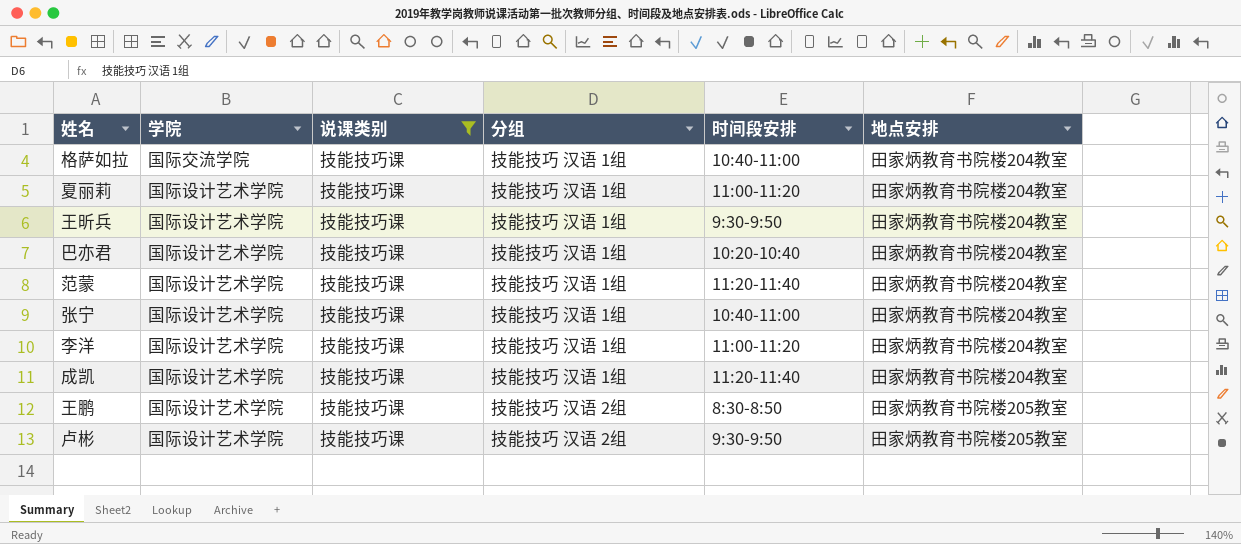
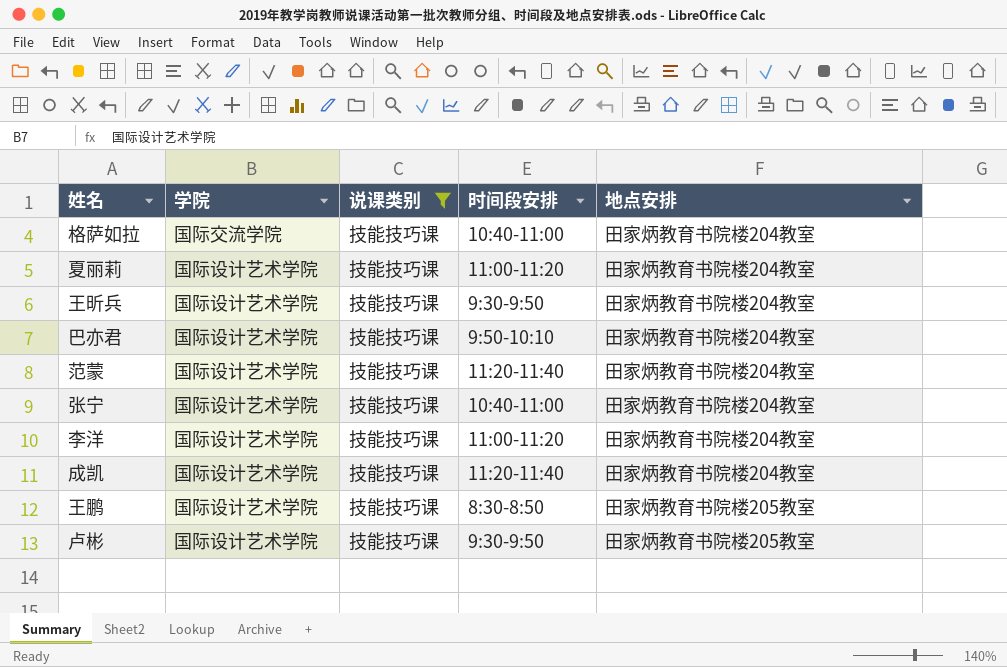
column 分组 | position: 4 -> none
巴亦君 | 时间段安排: 10:20-10:40 -> 9:50-10:10

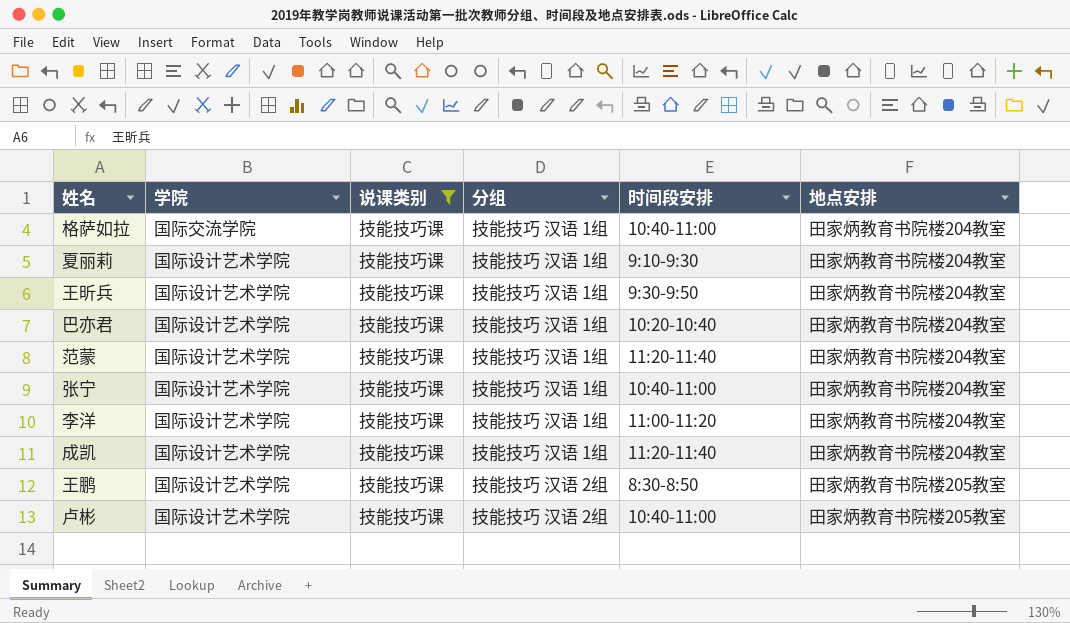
column 分组 | position: none -> 4
夏丽莉 | 时间段安排: 11:00-11:20 -> 9:10-9:30
巴亦君 | 时间段安排: 9:50-10:10 -> 10:20-10:40
卢彬 | 时间段安排: 9:30-9:50 -> 10:40-11:00

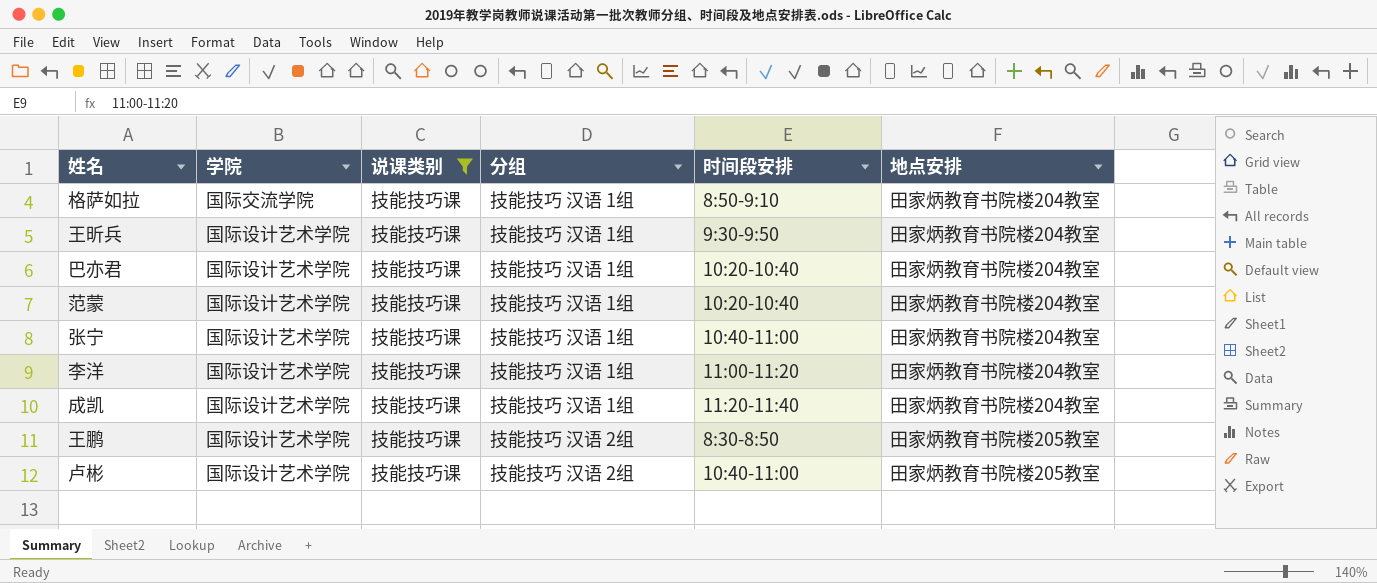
row 夏丽莉: 国际设计艺术学院 | 技能技巧课 | 技能技巧 汉语 1组 | 9:10-9:30 | 田家炳教育书院楼204教室 -> none
格萨如拉 | 时间段安排: 10:40-11:00 -> 8:50-9:10
范蒙 | 时间段安排: 11:20-11:40 -> 10:20-10:40

